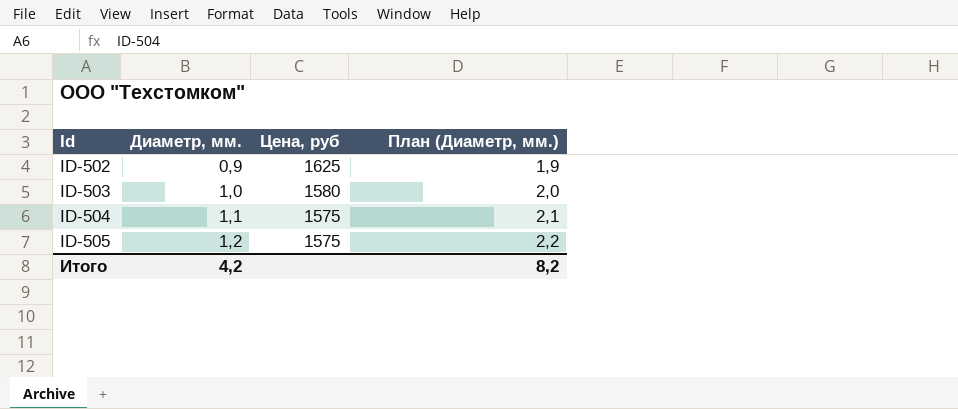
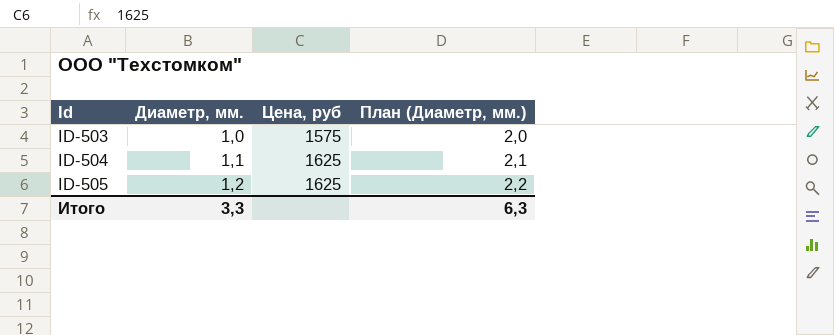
row ID-502: 0,9 | 1625 | 1,9 -> none
ID-503 | Цена, руб: 1580 -> 1575
ID-504 | Цена, руб: 1575 -> 1625
ID-505 | Цена, руб: 1575 -> 1625
Итого | Диаметр, мм.: 4,2 -> 3,3
Итого | План (Диаметр, мм.): 8,2 -> 6,3

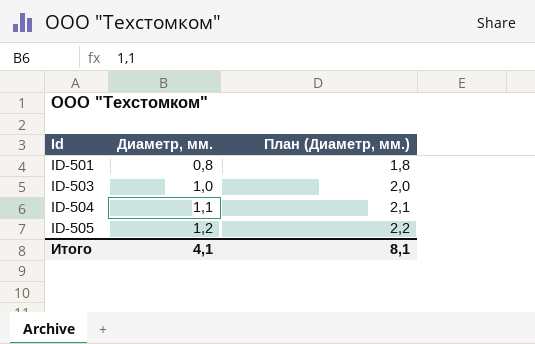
column Цена, руб | position: 3 -> none
row ID-501: none -> 0,8 | 1,8
Итого | Диаметр, мм.: 3,3 -> 4,1
Итого | План (Диаметр, мм.): 6,3 -> 8,1

